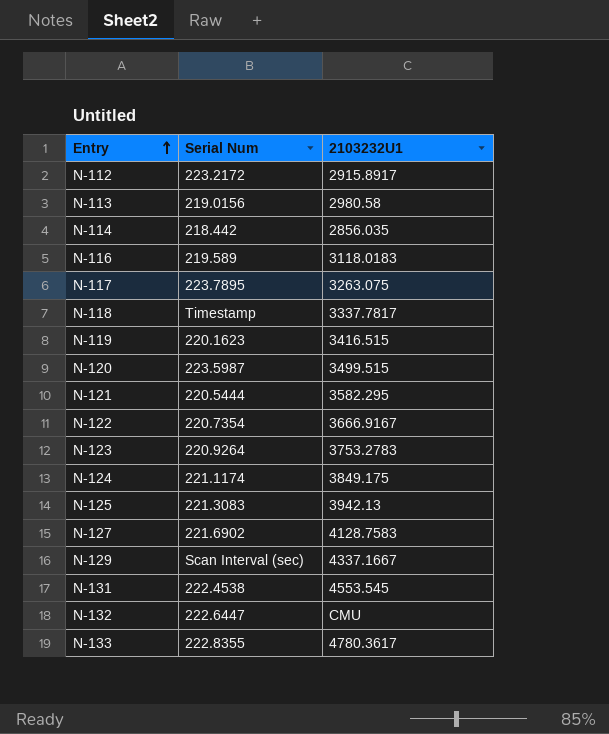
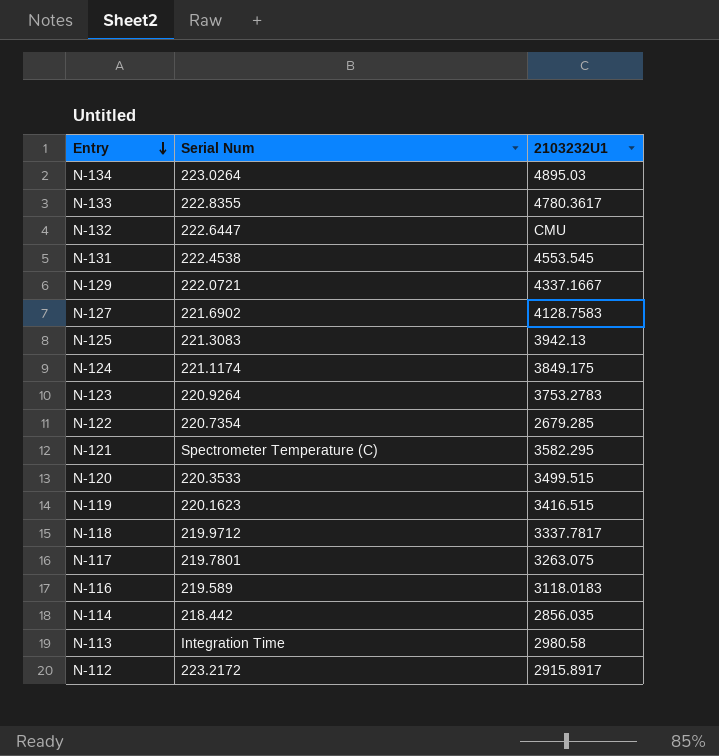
row order: Entry ascending -> Entry descending
row N-134: none -> 223.0264 | 4895.03
N-129 | Serial Num: Scan Interval (sec) -> 222.0721
N-122 | 2103232U1: 3666.9167 -> 2679.285
N-121 | Serial Num: 220.5444 -> Spectrometer Temperature (C)
N-120 | Serial Num: 223.5987 -> 220.3533
N-118 | Serial Num: Timestamp -> 219.9712
N-117 | Serial Num: 223.7895 -> 219.7801
N-113 | Serial Num: 219.0156 -> Integration Time

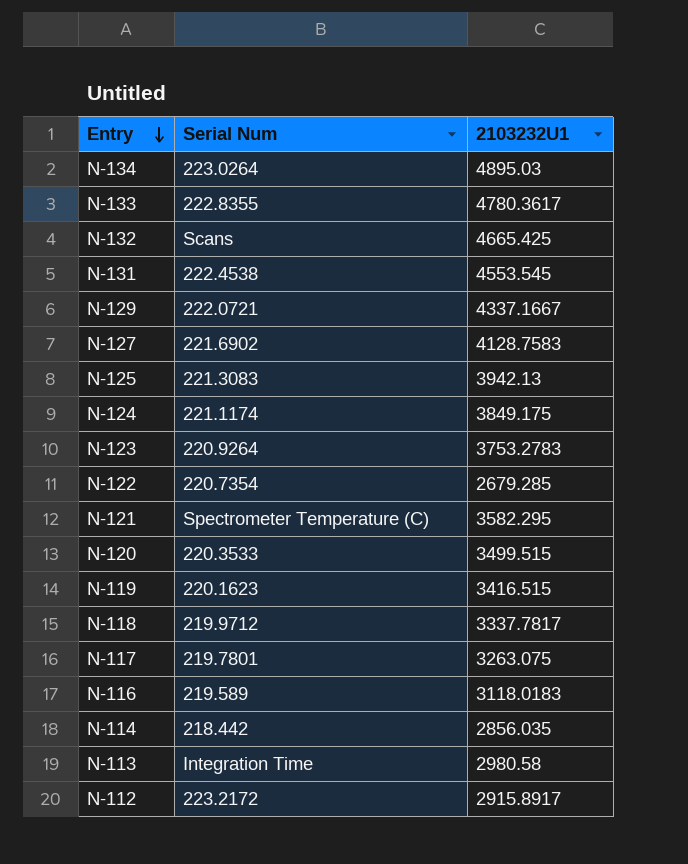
N-132 | Serial Num: 222.6447 -> Scans
N-132 | 2103232U1: CMU -> 4665.425

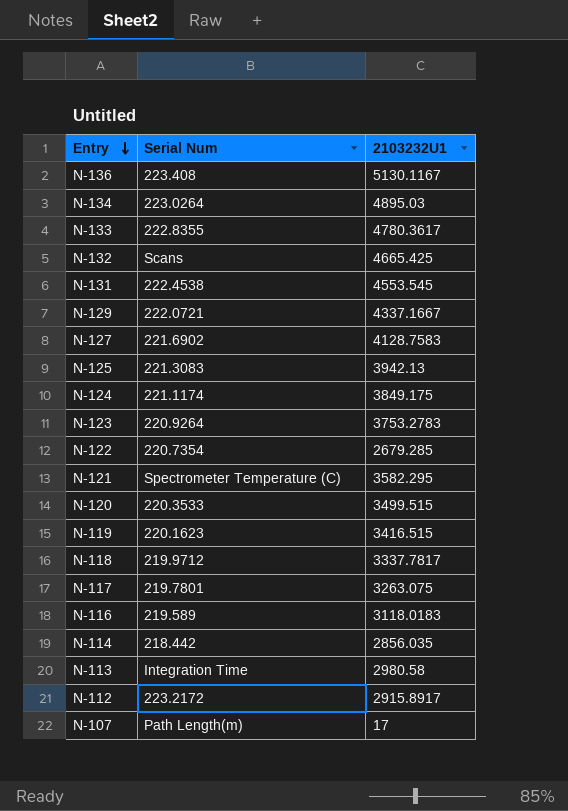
row N-136: none -> 223.408 | 5130.1167
row N-107: none -> Path Length(m) | 17

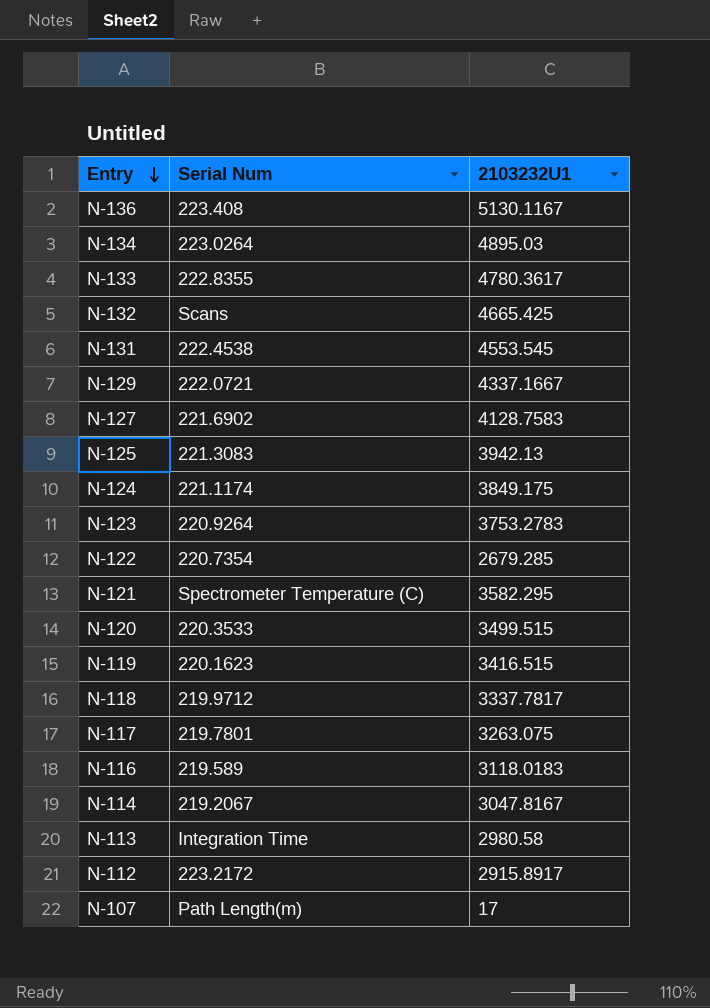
N-114 | Serial Num: 218.442 -> 219.2067
N-114 | 2103232U1: 2856.035 -> 3047.8167

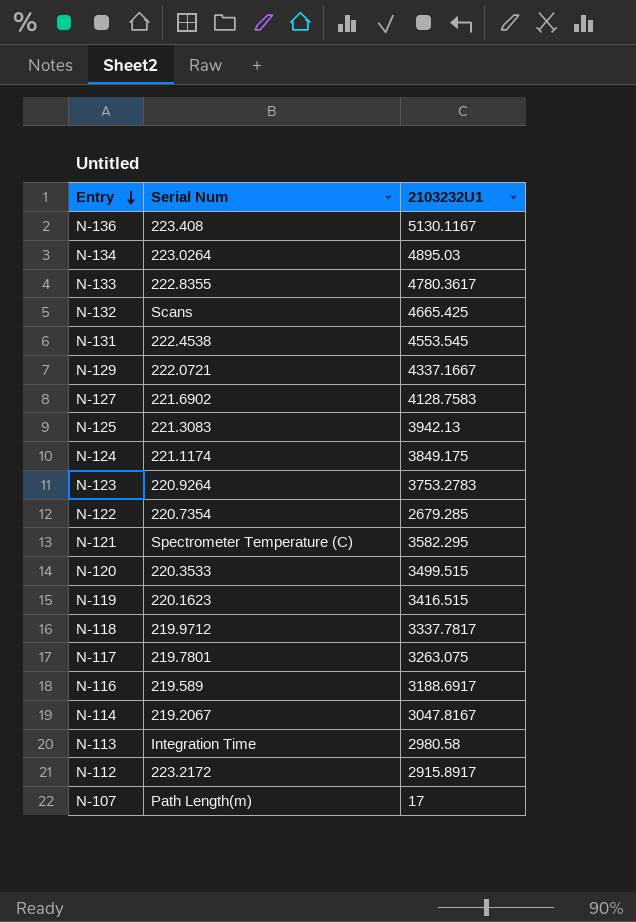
N-116 | 2103232U1: 3118.0183 -> 3188.6917

